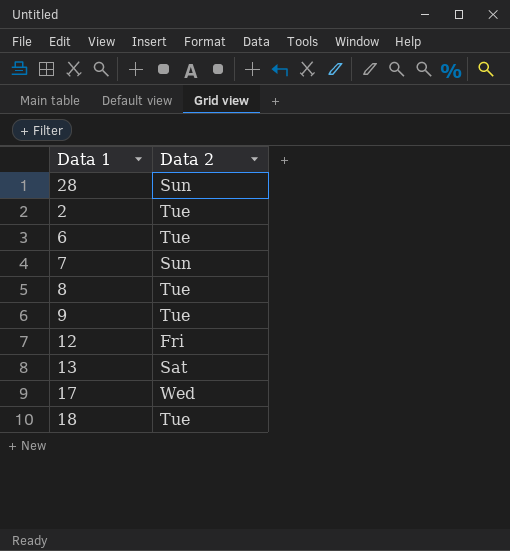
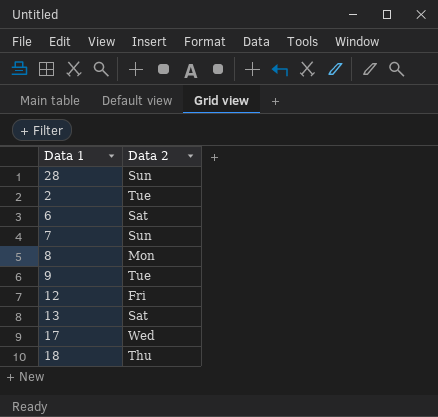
6 | Data 2: Tue -> Sat
8 | Data 2: Tue -> Mon
18 | Data 2: Tue -> Thu

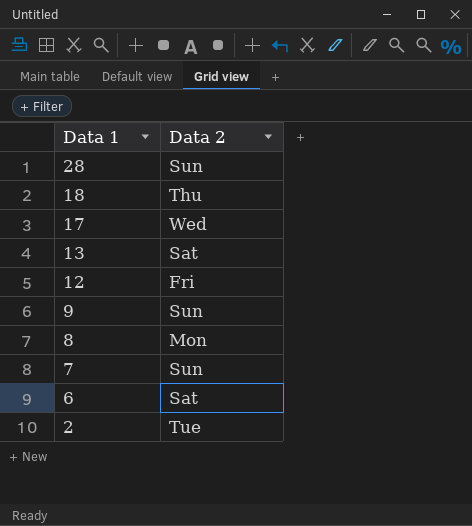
row order: none -> Data 1 descending
9 | Data 2: Tue -> Sun

